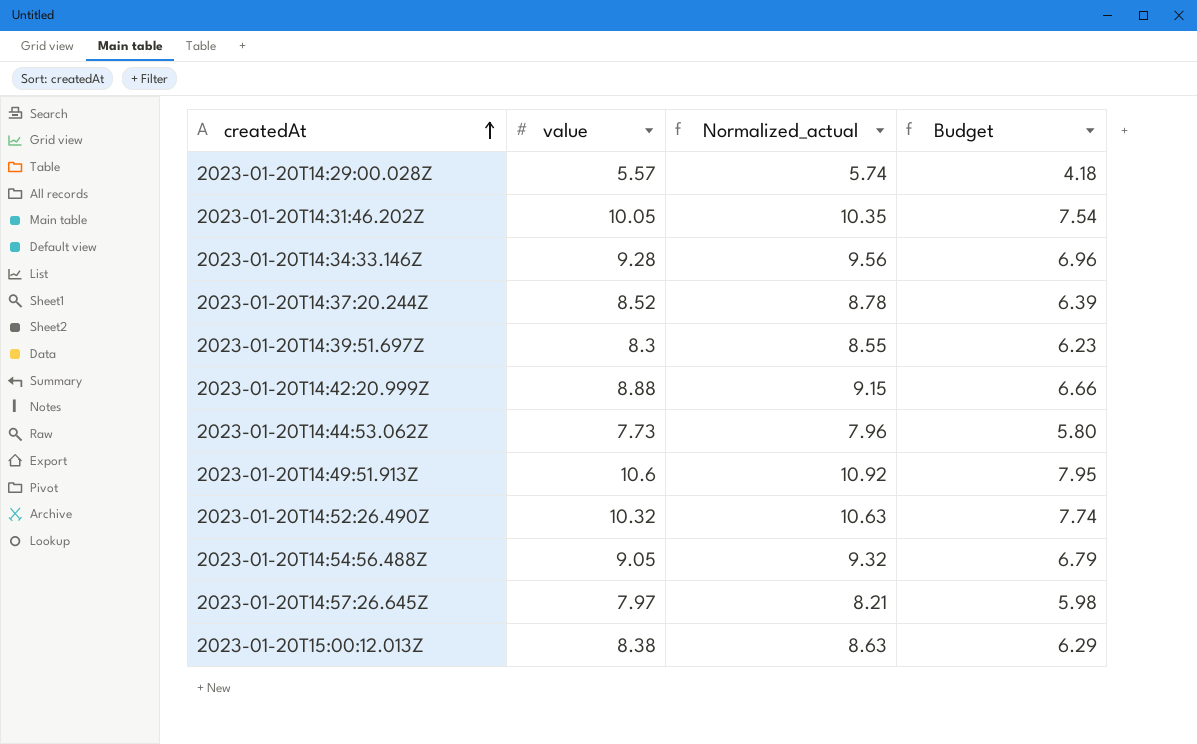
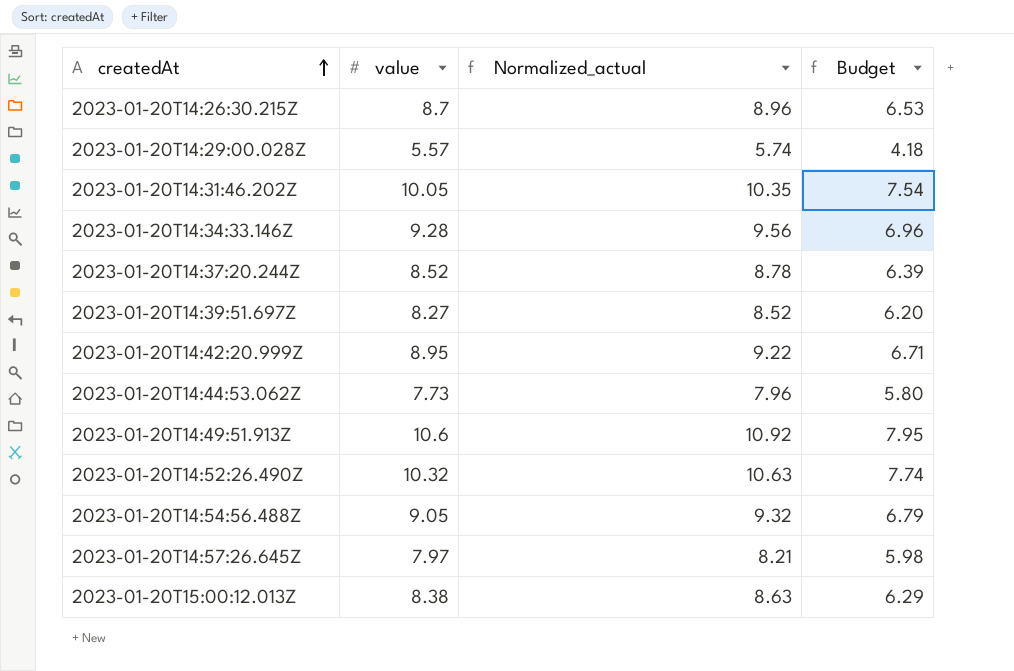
row 2023-01-20T14:26:30.215Z: none -> 8.7 | 8.96 | 6.53
2023-01-20T14:39:51.697Z | value: 8.3 -> 8.27
2023-01-20T14:39:51.697Z | Normalized_actual: 8.55 -> 8.52
2023-01-20T14:39:51.697Z | Budget: 6.23 -> 6.20
2023-01-20T14:42:20.999Z | value: 8.88 -> 8.95
2023-01-20T14:42:20.999Z | Normalized_actual: 9.15 -> 9.22
2023-01-20T14:42:20.999Z | Budget: 6.66 -> 6.71

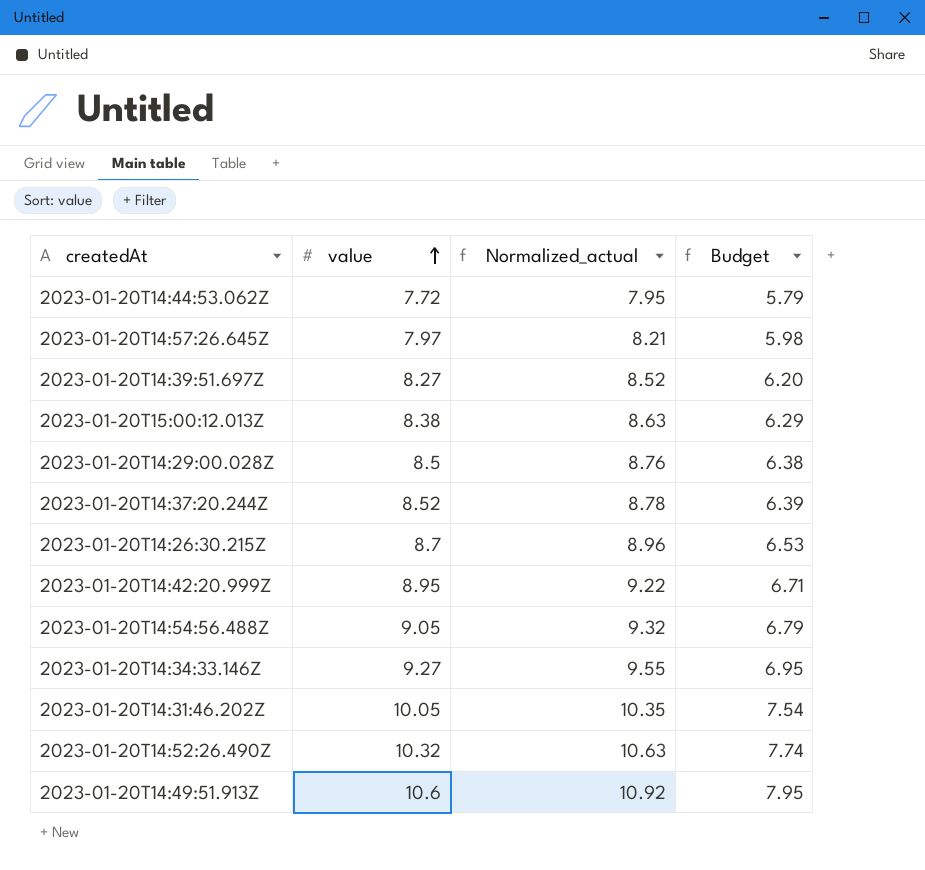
row order: createdAt ascending -> value ascending
2023-01-20T14:44:53.062Z | value: 7.73 -> 7.72
2023-01-20T14:44:53.062Z | Normalized_actual: 7.96 -> 7.95
2023-01-20T14:44:53.062Z | Budget: 5.80 -> 5.79
2023-01-20T14:29:00.028Z | value: 5.57 -> 8.5
2023-01-20T14:29:00.028Z | Normalized_actual: 5.74 -> 8.76
2023-01-20T14:29:00.028Z | Budget: 4.18 -> 6.38
2023-01-20T14:34:33.146Z | value: 9.28 -> 9.27
2023-01-20T14:34:33.146Z | Normalized_actual: 9.56 -> 9.55
2023-01-20T14:34:33.146Z | Budget: 6.96 -> 6.95

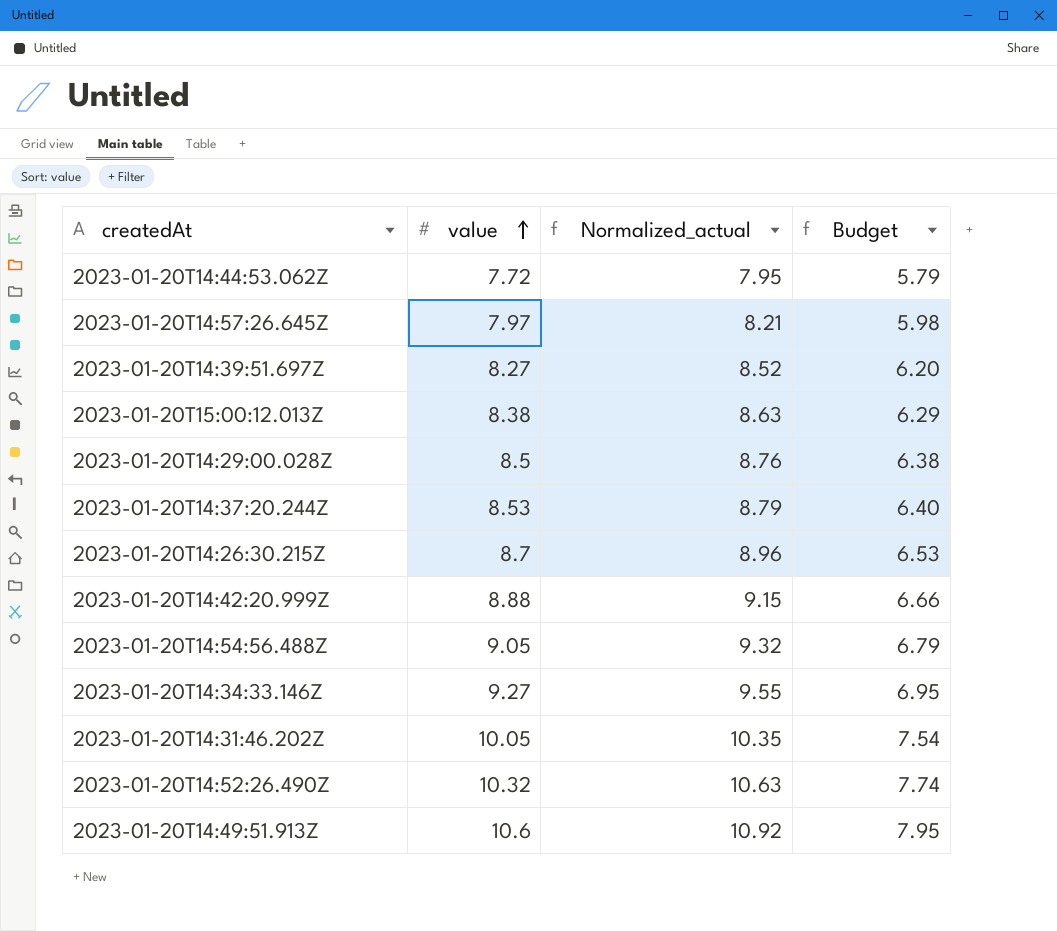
2023-01-20T14:37:20.244Z | value: 8.52 -> 8.53
2023-01-20T14:37:20.244Z | Normalized_actual: 8.78 -> 8.79
2023-01-20T14:37:20.244Z | Budget: 6.39 -> 6.40
2023-01-20T14:42:20.999Z | value: 8.95 -> 8.88
2023-01-20T14:42:20.999Z | Normalized_actual: 9.22 -> 9.15
2023-01-20T14:42:20.999Z | Budget: 6.71 -> 6.66

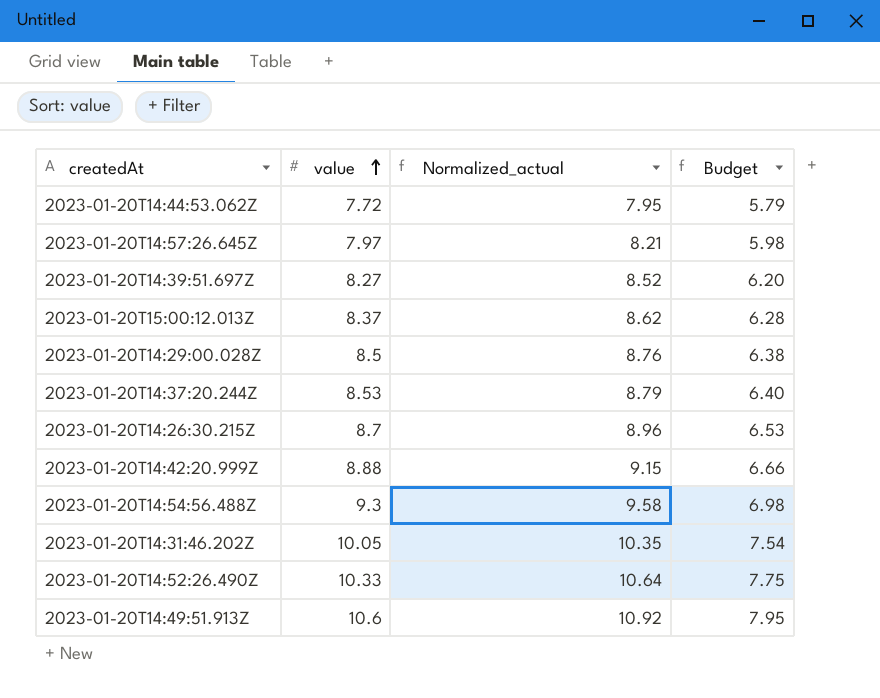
row 2023-01-20T14:34:33.146Z: 9.27 | 9.55 | 6.95 -> none
2023-01-20T15:00:12.013Z | value: 8.38 -> 8.37
2023-01-20T15:00:12.013Z | Normalized_actual: 8.63 -> 8.62
2023-01-20T15:00:12.013Z | Budget: 6.29 -> 6.28
2023-01-20T14:54:56.488Z | value: 9.05 -> 9.3
2023-01-20T14:54:56.488Z | Normalized_actual: 9.32 -> 9.58
2023-01-20T14:54:56.488Z | Budget: 6.79 -> 6.98
2023-01-20T14:52:26.490Z | value: 10.32 -> 10.33
2023-01-20T14:52:26.490Z | Normalized_actual: 10.63 -> 10.64
2023-01-20T14:52:26.490Z | Budget: 7.74 -> 7.75

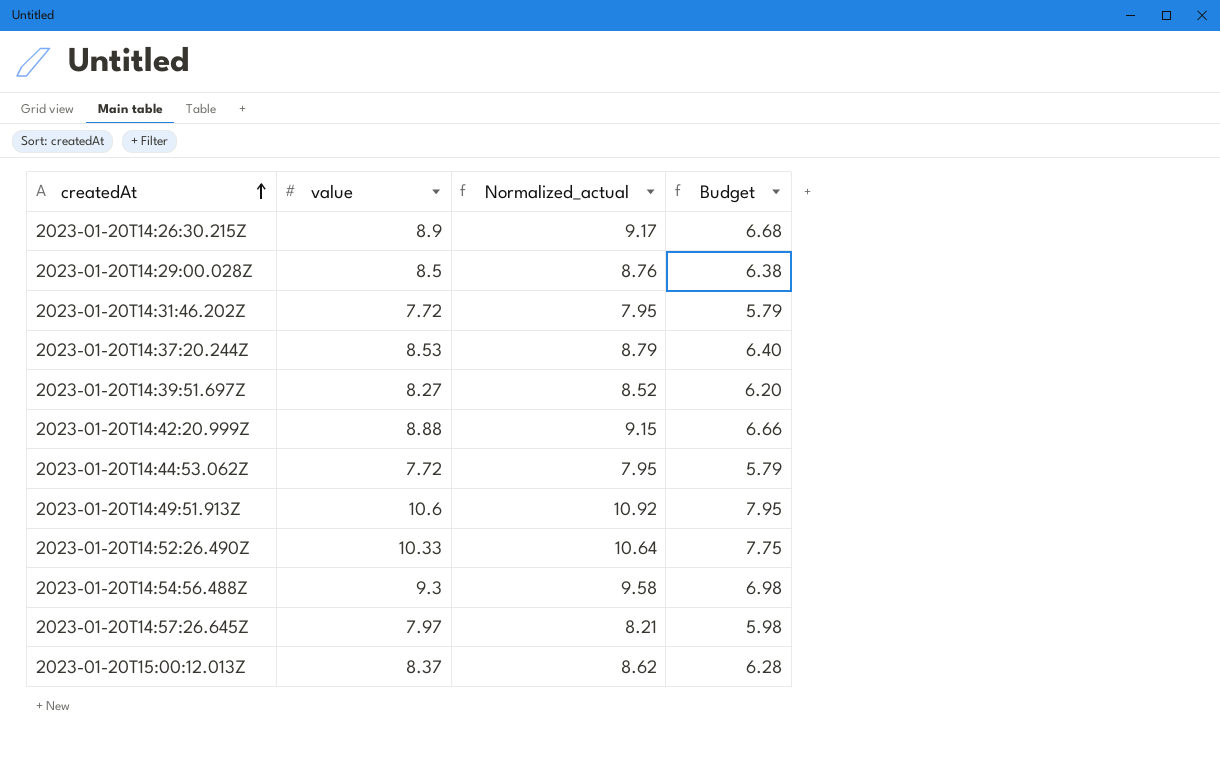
row order: value ascending -> createdAt ascending
2023-01-20T14:26:30.215Z | value: 8.7 -> 8.9
2023-01-20T14:26:30.215Z | Normalized_actual: 8.96 -> 9.17
2023-01-20T14:26:30.215Z | Budget: 6.53 -> 6.68
2023-01-20T14:31:46.202Z | value: 10.05 -> 7.72
2023-01-20T14:31:46.202Z | Normalized_actual: 10.35 -> 7.95
2023-01-20T14:31:46.202Z | Budget: 7.54 -> 5.79

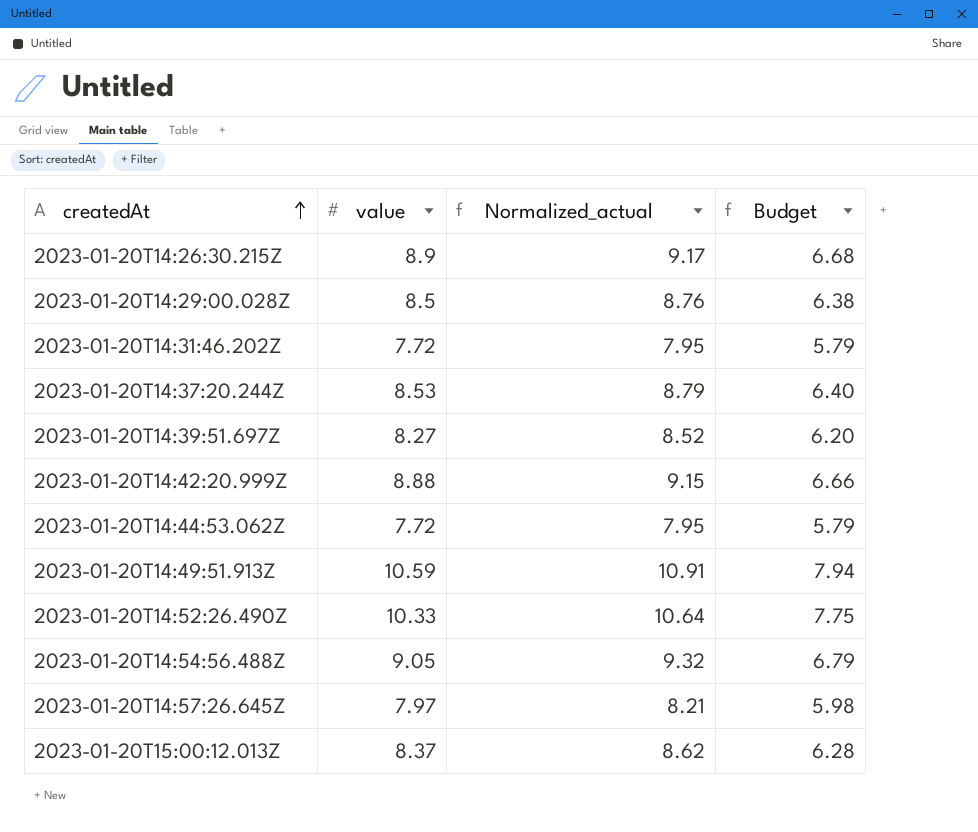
2023-01-20T14:49:51.913Z | value: 10.6 -> 10.59
2023-01-20T14:49:51.913Z | Normalized_actual: 10.92 -> 10.91
2023-01-20T14:49:51.913Z | Budget: 7.95 -> 7.94
2023-01-20T14:54:56.488Z | value: 9.3 -> 9.05
2023-01-20T14:54:56.488Z | Normalized_actual: 9.58 -> 9.32
2023-01-20T14:54:56.488Z | Budget: 6.98 -> 6.79

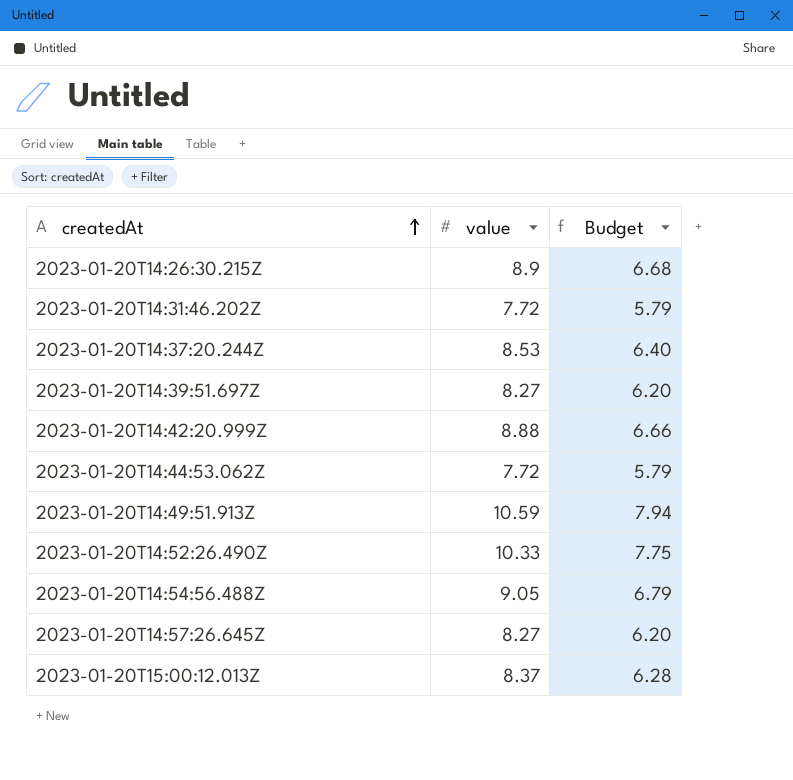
column Normalized_actual | formula: [value] * 1.03 -> none
row 2023-01-20T14:29:00.028Z: 8.5 | 8.76 | 6.38 -> none
2023-01-20T14:57:26.645Z | value: 7.97 -> 8.27
2023-01-20T14:57:26.645Z | Budget: 5.98 -> 6.20

